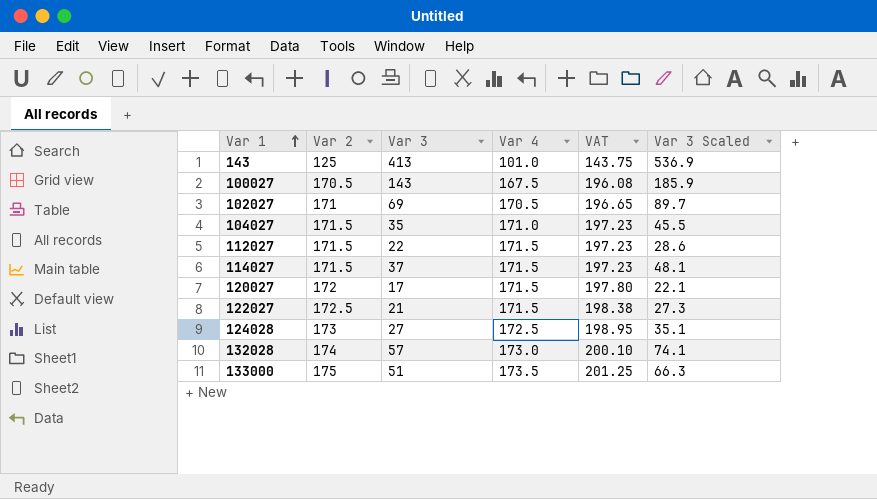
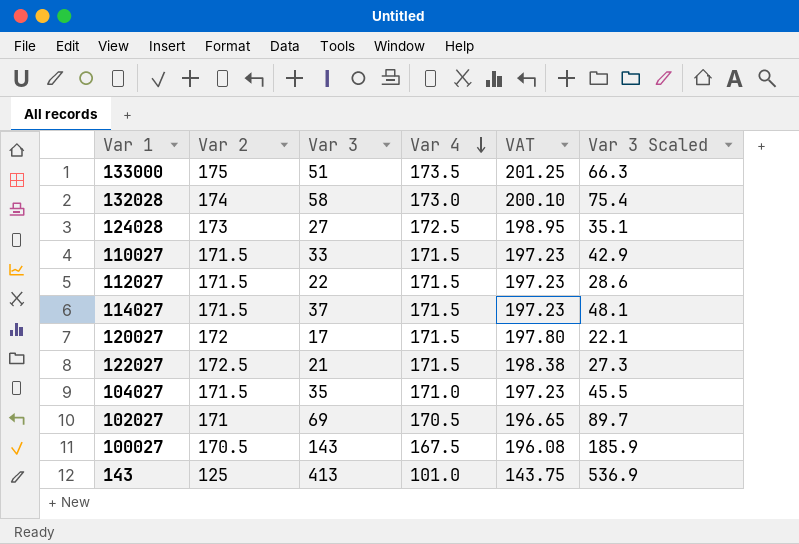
row order: Var 1 ascending -> Var 4 descending
132028 | Var 3: 57 -> 58
132028 | Var 3 Scaled: 74.1 -> 75.4
row 110027: none -> 171.5 | 33 | 171.5 | 197.23 | 42.9

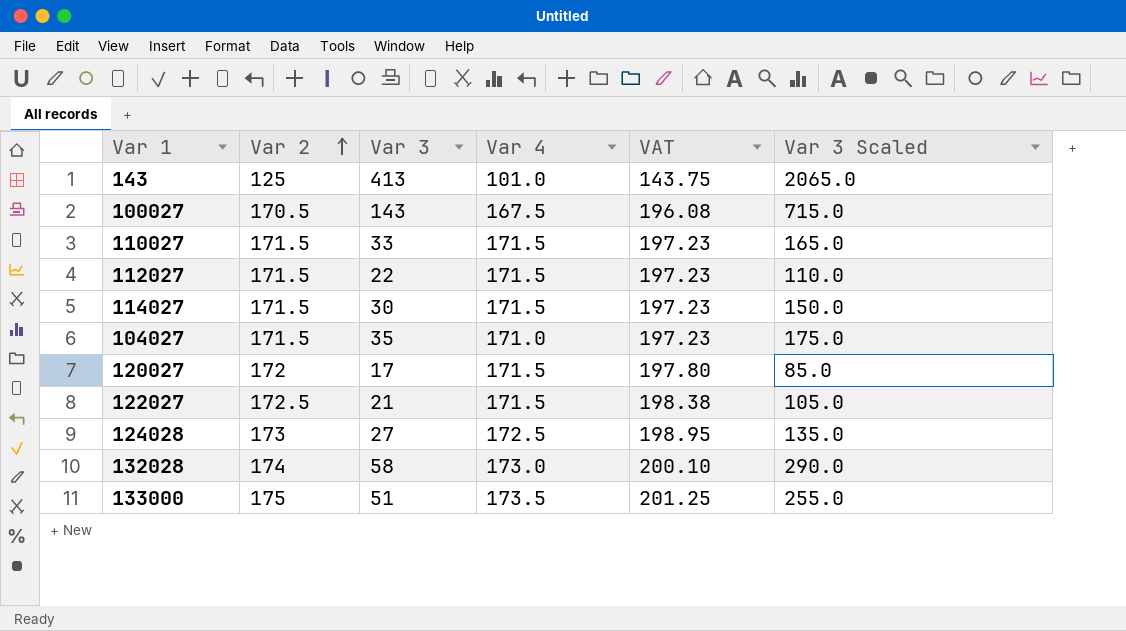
row order: Var 4 descending -> Var 2 ascending
column Var 3 Scaled | formula: [Var 3] * 1.3 -> [Var 3] * 5
row 102027: 171 | 69 | 170.5 | 196.65 | 89.7 -> none
114027 | Var 3: 37 -> 30

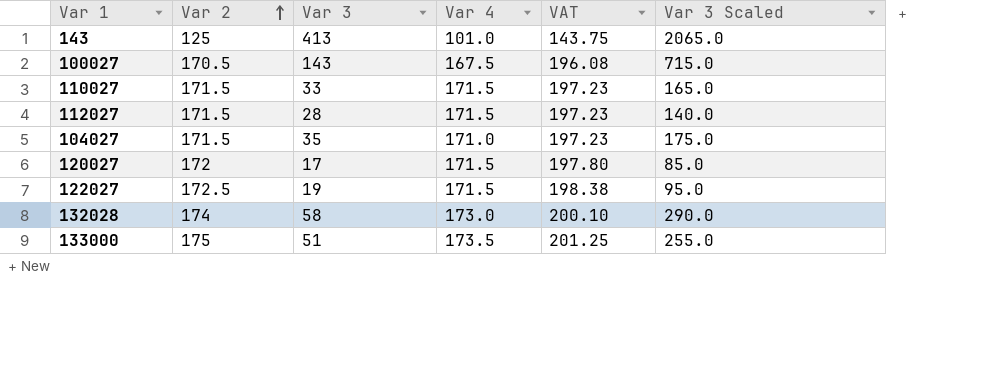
row 114027: 171.5 | 30 | 171.5 | 197.23 | 150.0 -> none
row 124028: 173 | 27 | 172.5 | 198.95 | 135.0 -> none
112027 | Var 3: 22 -> 28
112027 | Var 3 Scaled: 110.0 -> 140.0
122027 | Var 3: 21 -> 19
122027 | Var 3 Scaled: 105.0 -> 95.0

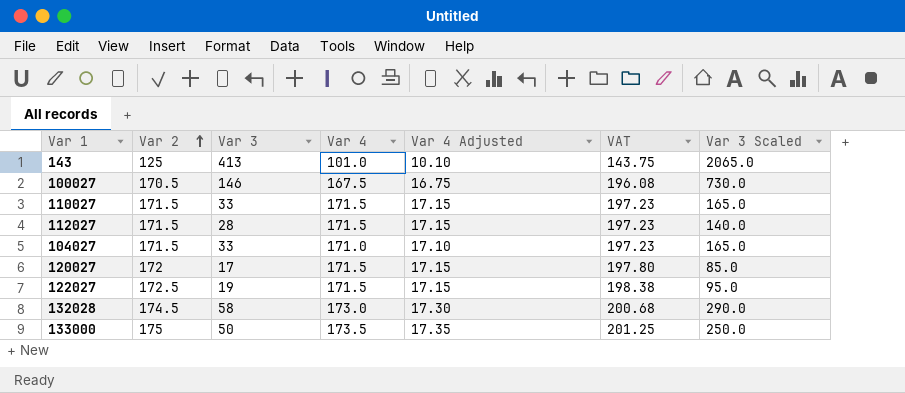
column Var 4 Adjusted | formula: none -> [Var 4] * 0.1
100027 | Var 3: 143 -> 146
100027 | Var 3 Scaled: 715.0 -> 730.0
104027 | Var 3: 35 -> 33
104027 | Var 3 Scaled: 175.0 -> 165.0
132028 | Var 2: 174 -> 174.5
132028 | VAT: 200.10 -> 200.68
133000 | Var 3: 51 -> 50
133000 | Var 3 Scaled: 255.0 -> 250.0

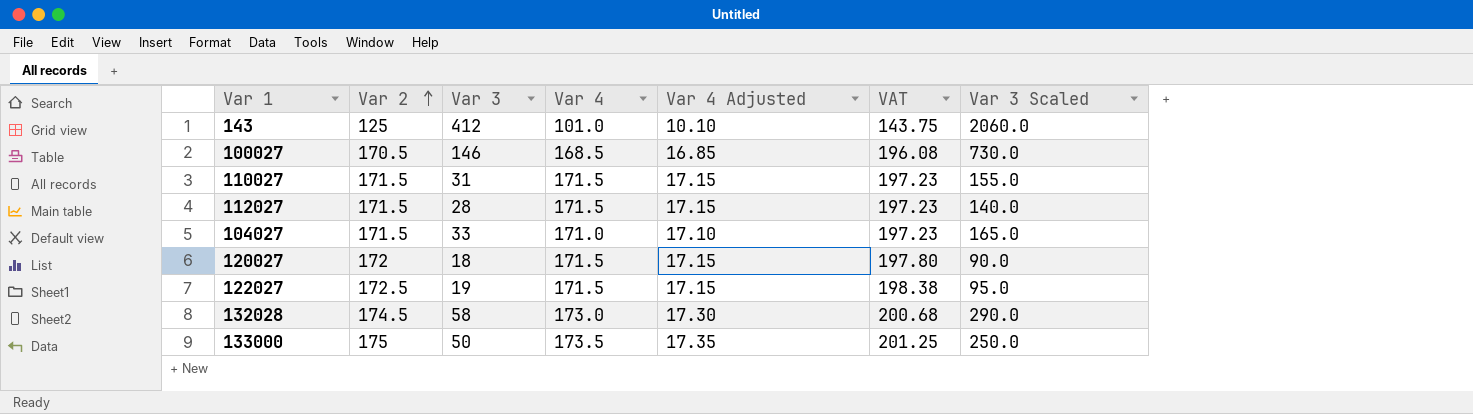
143 | Var 3: 413 -> 412
143 | Var 3 Scaled: 2065.0 -> 2060.0
100027 | Var 4: 167.5 -> 168.5
100027 | Var 4 Adjusted: 16.75 -> 16.85
110027 | Var 3: 33 -> 31
110027 | Var 3 Scaled: 165.0 -> 155.0
120027 | Var 3: 17 -> 18
120027 | Var 3 Scaled: 85.0 -> 90.0

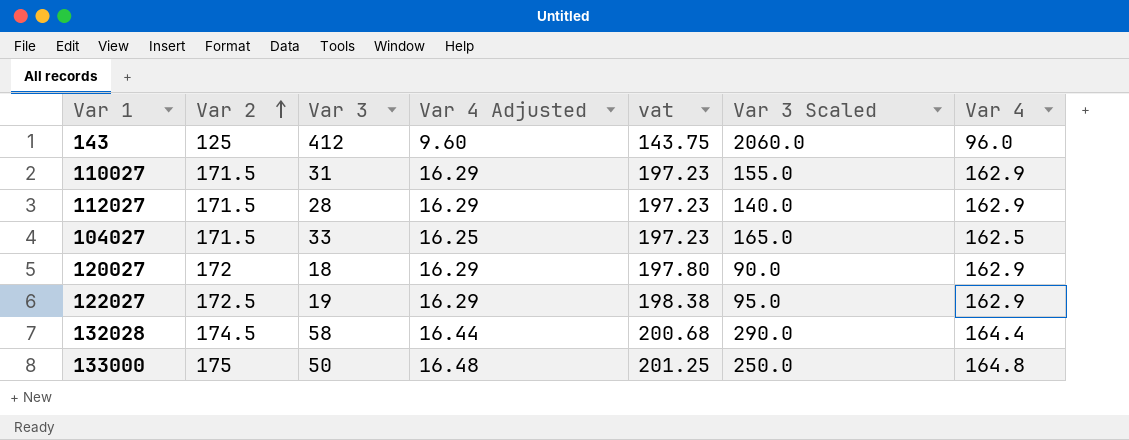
column name: VAT -> vat
column Var 4 | position: 4 -> 7
row 100027: 170.5 | 146 | 168.5 | 16.85 | 196.08 | 730.0 -> none
143 | Var 4 Adjusted: 10.10 -> 9.60
143 | Var 4: 101.0 -> 96.0
110027 | Var 4 Adjusted: 17.15 -> 16.29
110027 | Var 4: 171.5 -> 162.9
112027 | Var 4 Adjusted: 17.15 -> 16.29
112027 | Var 4: 171.5 -> 162.9
104027 | Var 4 Adjusted: 17.10 -> 16.25
104027 | Var 4: 171.0 -> 162.5
120027 | Var 4 Adjusted: 17.15 -> 16.29
120027 | Var 4: 171.5 -> 162.9
122027 | Var 4 Adjusted: 17.15 -> 16.29
122027 | Var 4: 171.5 -> 162.9
132028 | Var 4 Adjusted: 17.30 -> 16.44
132028 | Var 4: 173.0 -> 164.4
133000 | Var 4 Adjusted: 17.35 -> 16.48
133000 | Var 4: 173.5 -> 164.8

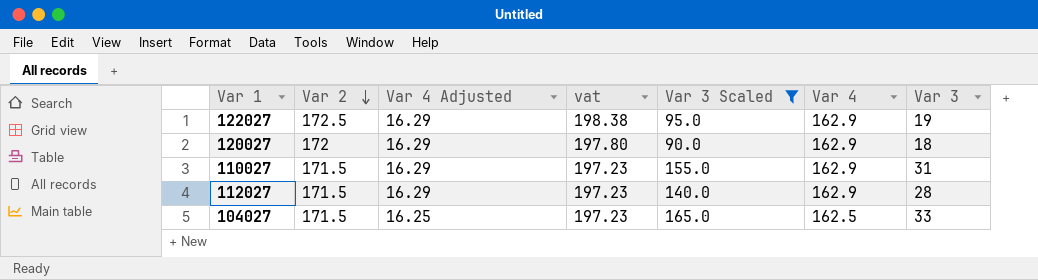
filter: none -> Var 3 Scaled <= 165.0
row order: Var 2 ascending -> Var 2 descending
column Var 3 | position: 3 -> 7

